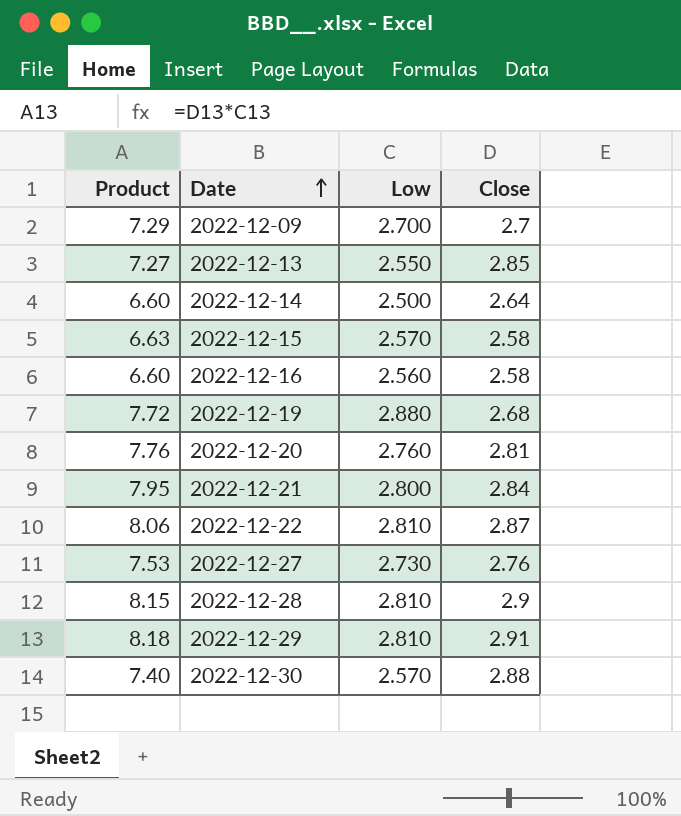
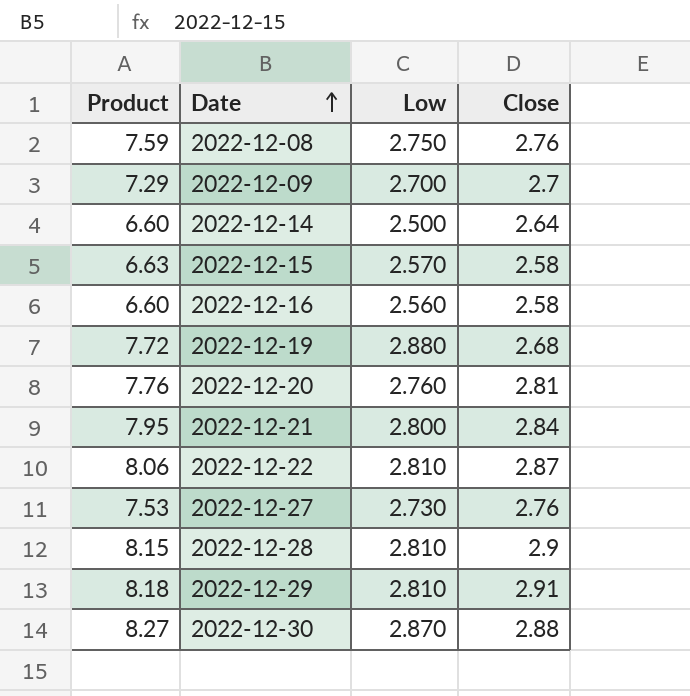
row 2022-12-13: 7.27 | 2.550 | 2.85 -> none
row 2022-12-08: none -> 7.59 | 2.750 | 2.76
2022-12-30 | Product: 7.40 -> 8.27
2022-12-30 | Low: 2.570 -> 2.870

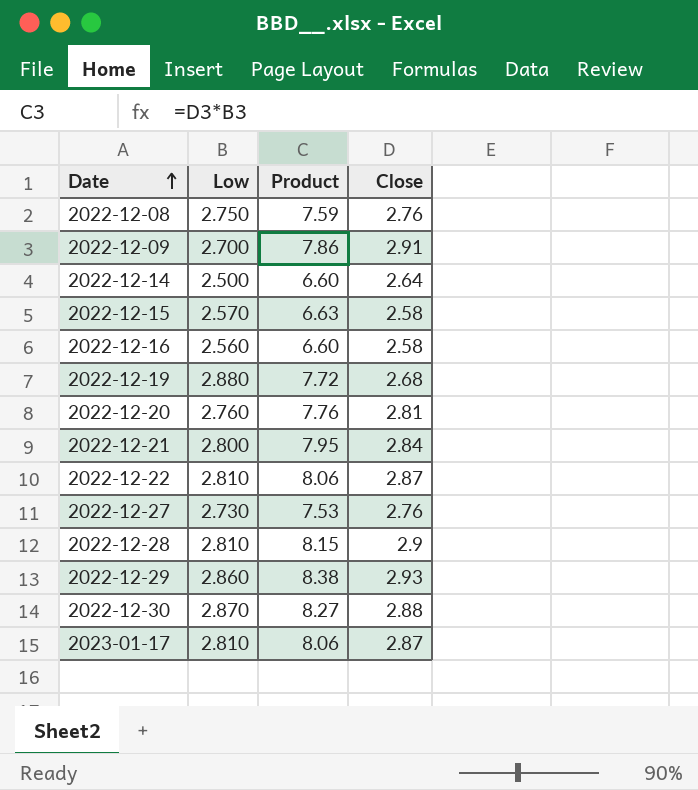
column Product | position: 1 -> 3
2022-12-09 | Product: 7.29 -> 7.86
2022-12-09 | Close: 2.7 -> 2.91
2022-12-29 | Low: 2.810 -> 2.860
2022-12-29 | Product: 8.18 -> 8.38
2022-12-29 | Close: 2.91 -> 2.93
row 2023-01-17: none -> 2.810 | 8.06 | 2.87

